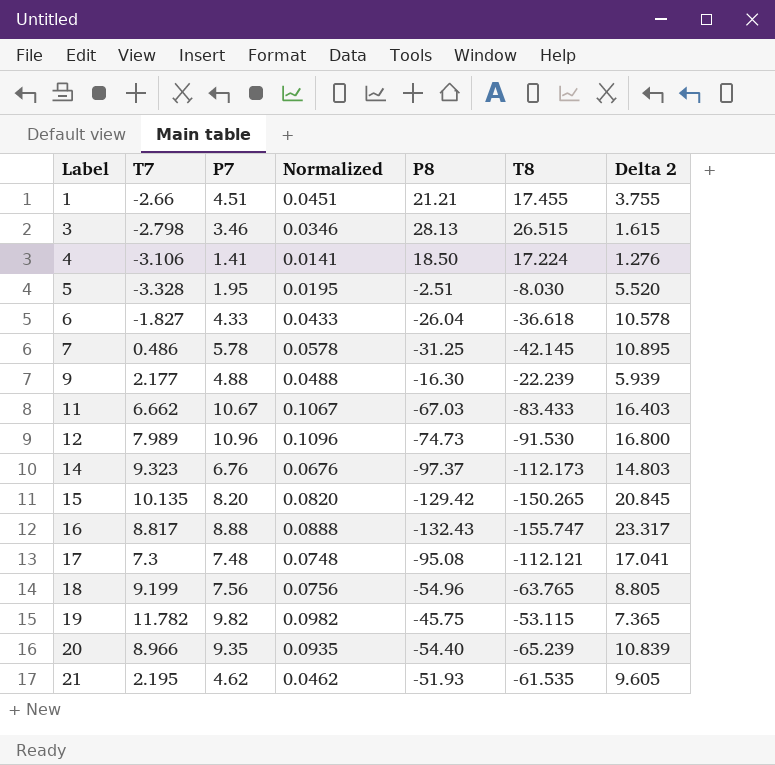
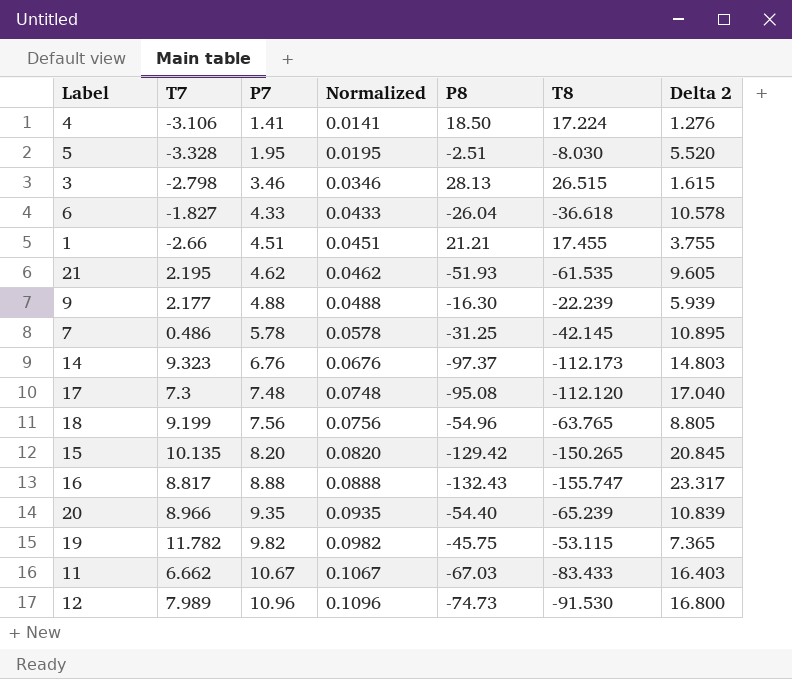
row order: Label ascending -> P7 ascending
17 | T8: -112.121 -> -112.120
17 | Delta 2: 17.041 -> 17.040

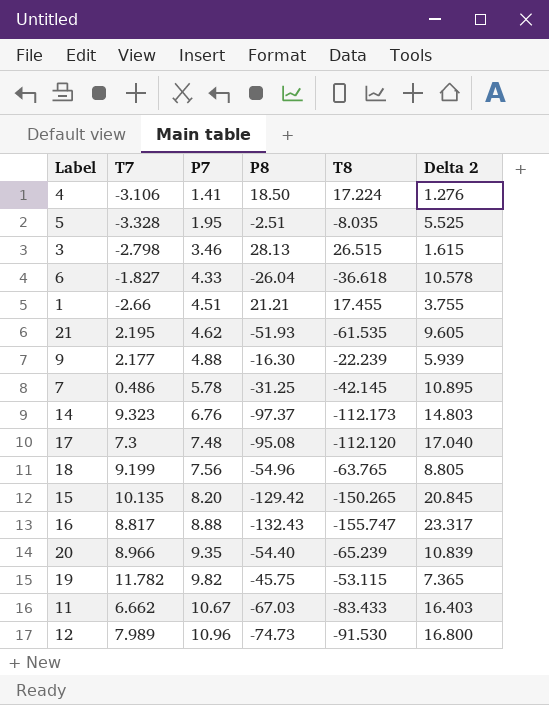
column Normalized | formula: [P7] * 0.01 -> none
5 | T8: -8.030 -> -8.035
5 | Delta 2: 5.520 -> 5.525

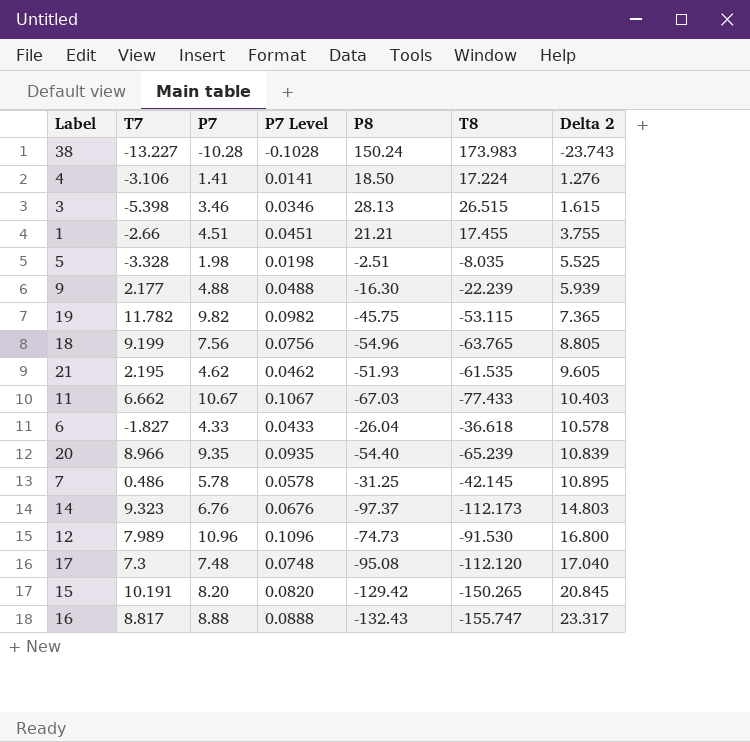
row order: P7 ascending -> Delta 2 ascending
column P7 Level | formula: none -> [P7] * 0.01
row 38: none -> -13.227 | -10.28 | -0.1028 | 150.24 | 173.983 | -23.743
3 | T7: -2.798 -> -5.398
5 | P7: 1.95 -> 1.98
11 | T8: -83.433 -> -77.433
11 | Delta 2: 16.403 -> 10.403
15 | T7: 10.135 -> 10.191

